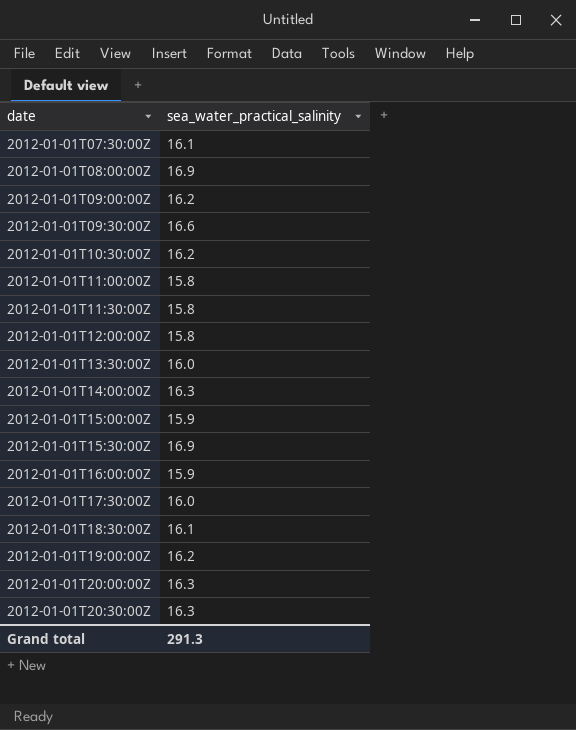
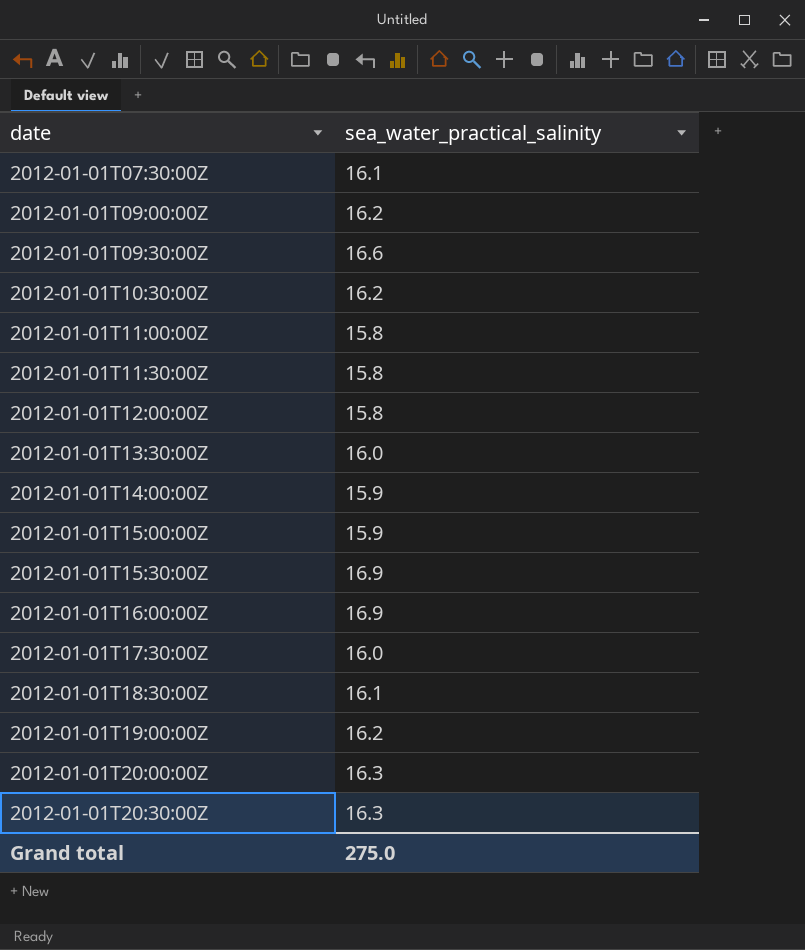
row 2012-01-01T08:00:00Z: 16.9 -> none
2012-01-01T14:00:00Z | sea_water_practical_salinity: 16.3 -> 15.9
2012-01-01T16:00:00Z | sea_water_practical_salinity: 15.9 -> 16.9
Grand total | sea_water_practical_salinity: 291.3 -> 275.0

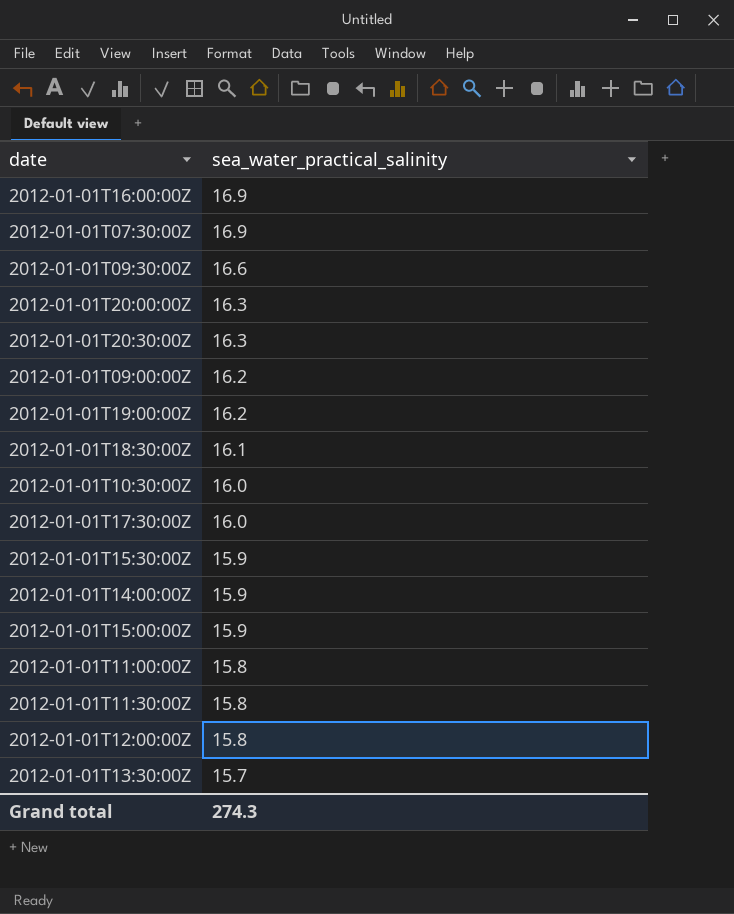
row order: date ascending -> sea_water_practical_salinity descending
2012-01-01T07:30:00Z | sea_water_practical_salinity: 16.1 -> 16.9
2012-01-01T10:30:00Z | sea_water_practical_salinity: 16.2 -> 16.0
2012-01-01T15:30:00Z | sea_water_practical_salinity: 16.9 -> 15.9
2012-01-01T13:30:00Z | sea_water_practical_salinity: 16.0 -> 15.7
Grand total | sea_water_practical_salinity: 275.0 -> 274.3

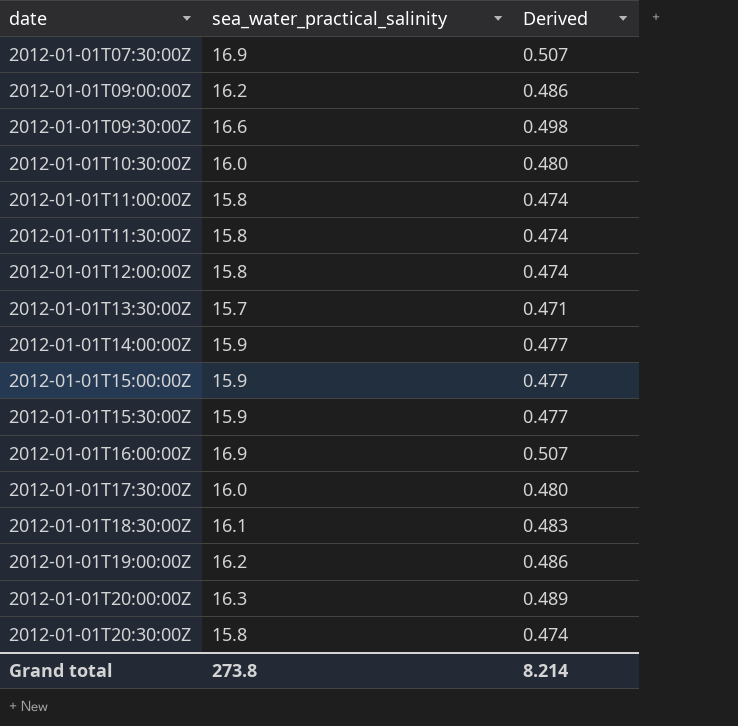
row order: sea_water_practical_salinity descending -> date ascending
column Derived | formula: none -> [sea_water_practical_salinity] * 0.03
2012-01-01T20:30:00Z | sea_water_practical_salinity: 16.3 -> 15.8
Grand total | sea_water_practical_salinity: 274.3 -> 273.8

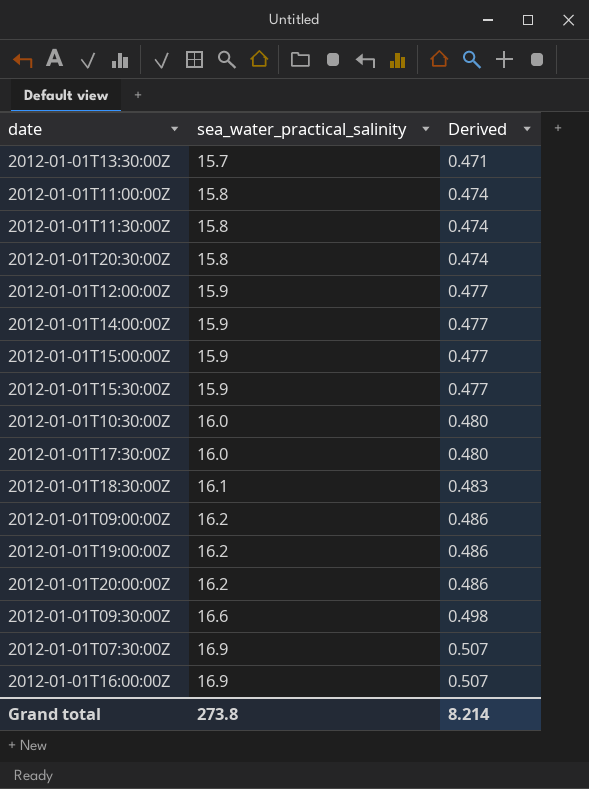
row order: date ascending -> sea_water_practical_salinity ascending
2012-01-01T12:00:00Z | sea_water_practical_salinity: 15.8 -> 15.9
2012-01-01T12:00:00Z | Derived: 0.474 -> 0.477
2012-01-01T20:00:00Z | sea_water_practical_salinity: 16.3 -> 16.2
2012-01-01T20:00:00Z | Derived: 0.489 -> 0.486

